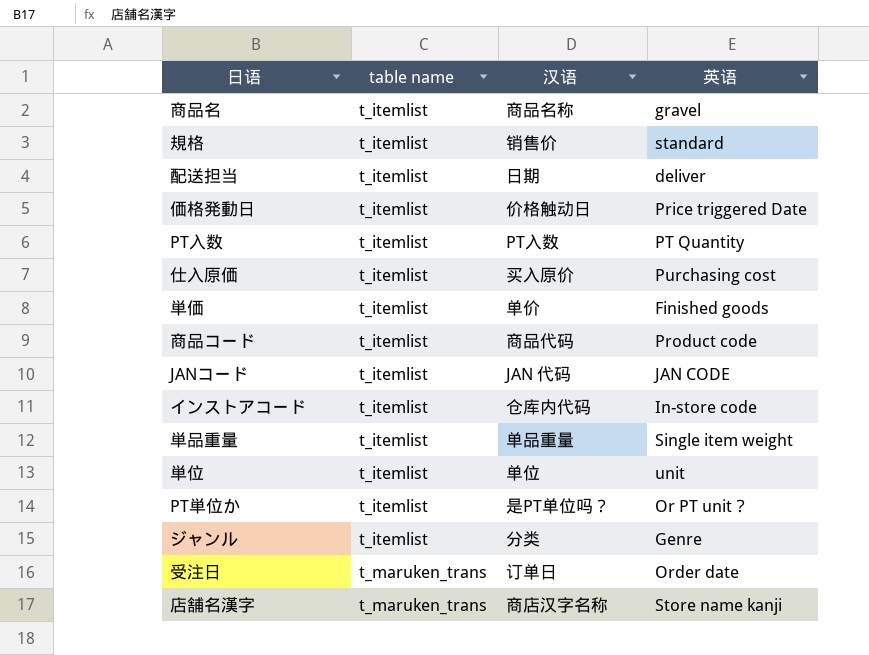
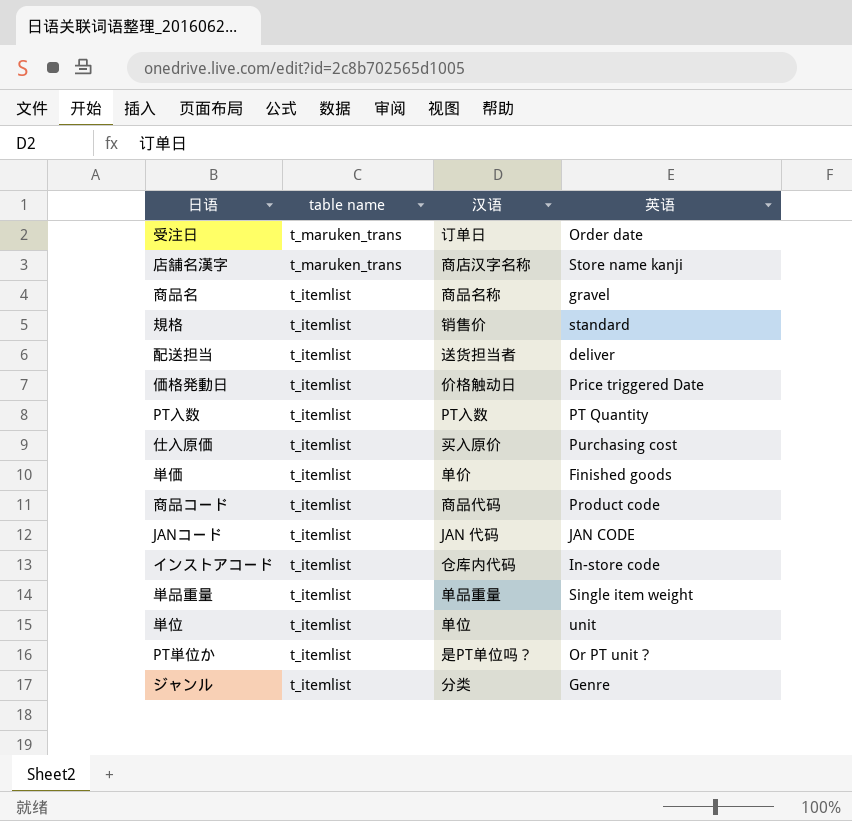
row order: table name ascending -> table name descending
配送担当 | 汉语: 日期 -> 送货担当者

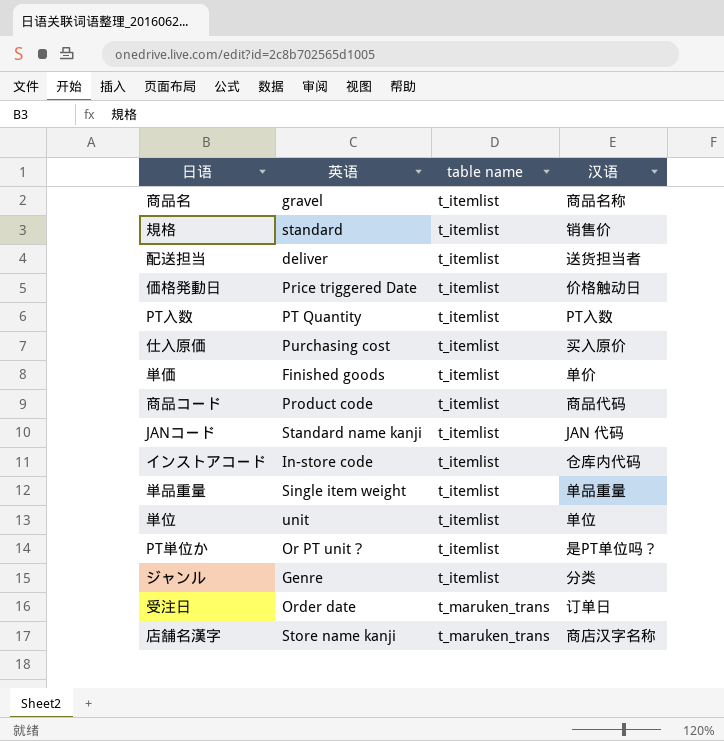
row order: table name descending -> table name ascending
column 英语 | position: 4 -> 2
JANコード | 英语: JAN CODE -> Standard name kanji

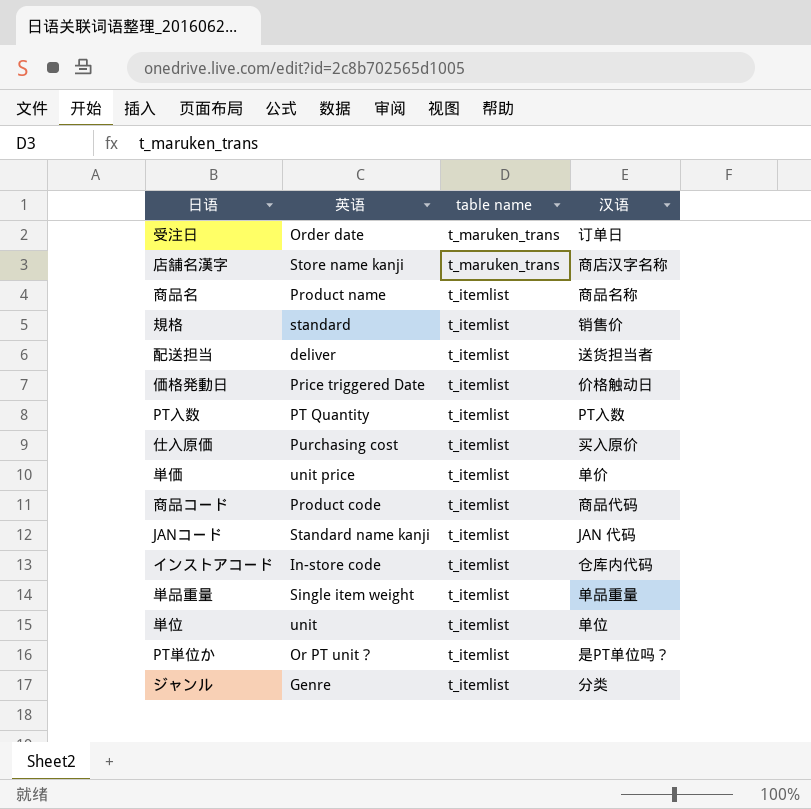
row order: table name ascending -> table name descending
商品名 | 英语: gravel -> Product name
単価 | 英语: Finished goods -> unit price

